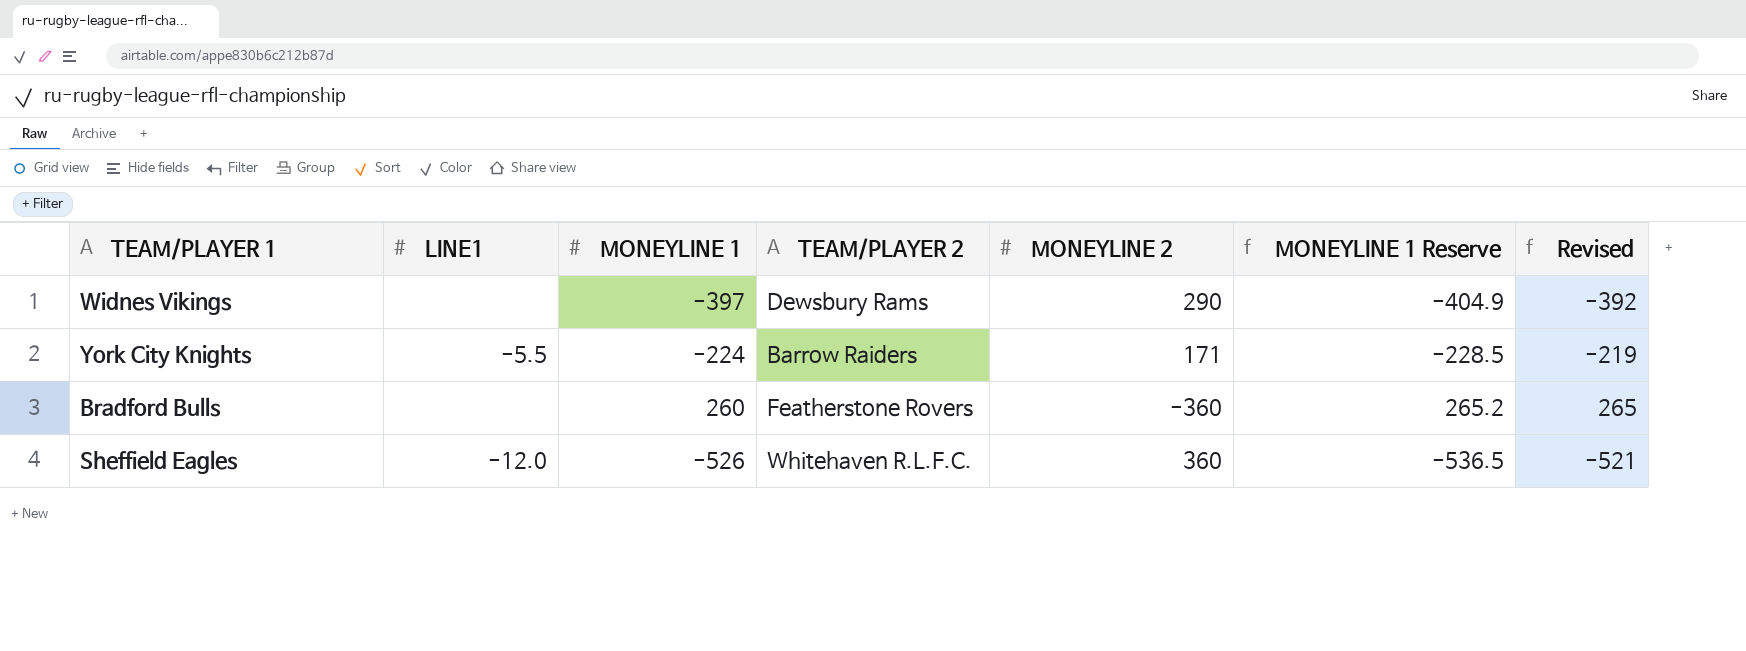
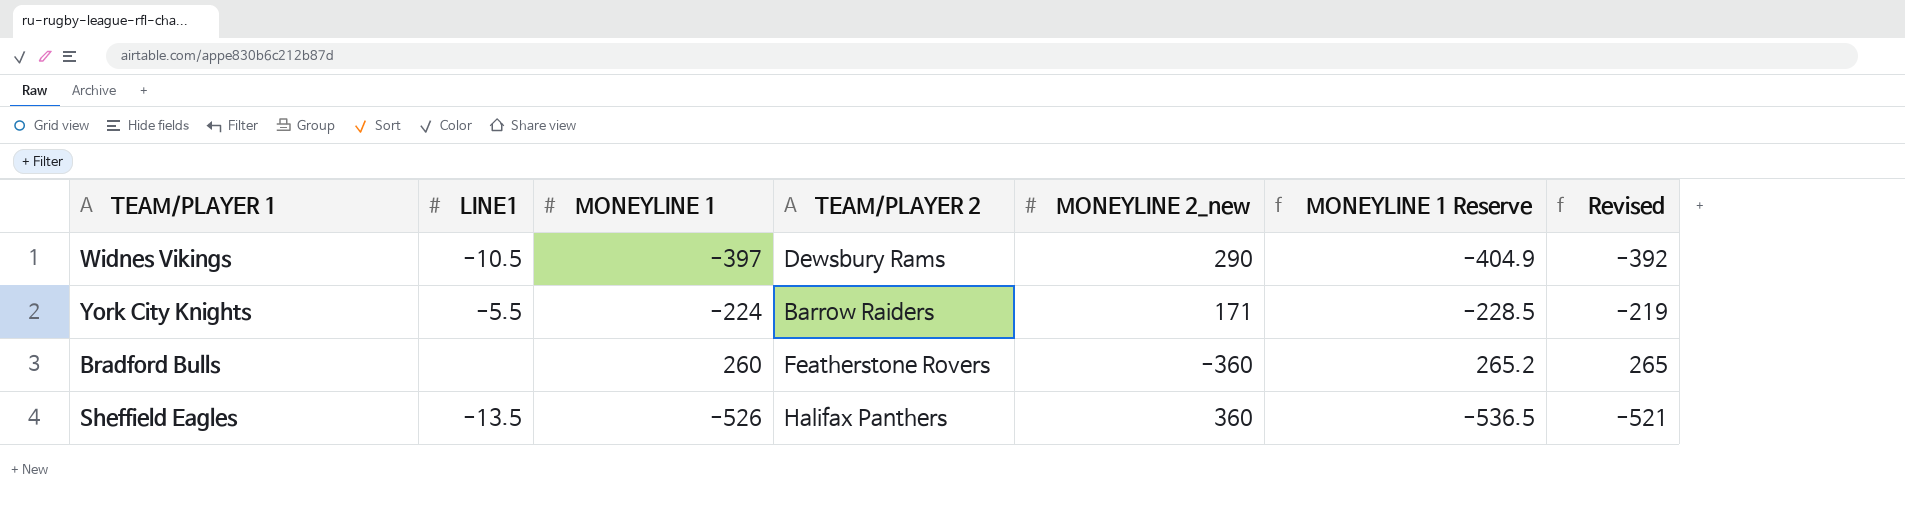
column name: MONEYLINE 2 -> MONEYLINE 2_new
Widnes Vikings | LINE1: none -> -10.5
Sheffield Eagles | LINE1: -12.0 -> -13.5
Sheffield Eagles | TEAM/PLAYER 2: Whitehaven R.L.F.C. -> Halifax Panthers

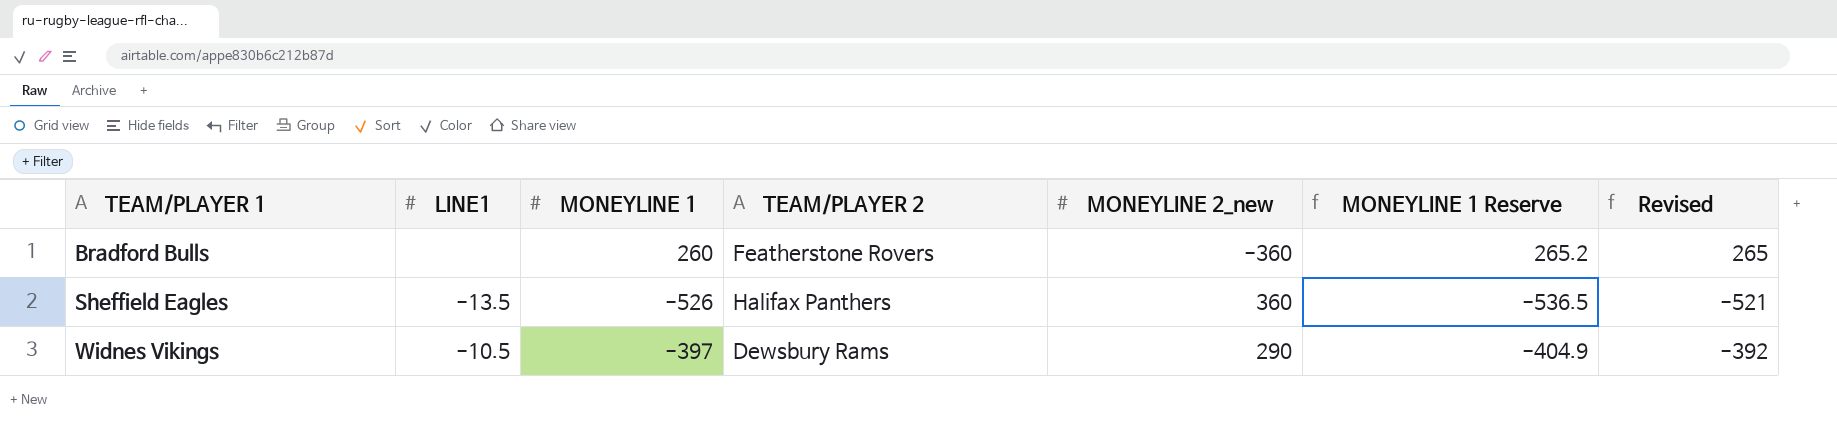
row order: none -> TEAM/PLAYER 1 ascending
row York City Knights: -5.5 | -224 | Barrow Raiders | 171 | -228.5 | -219 -> none

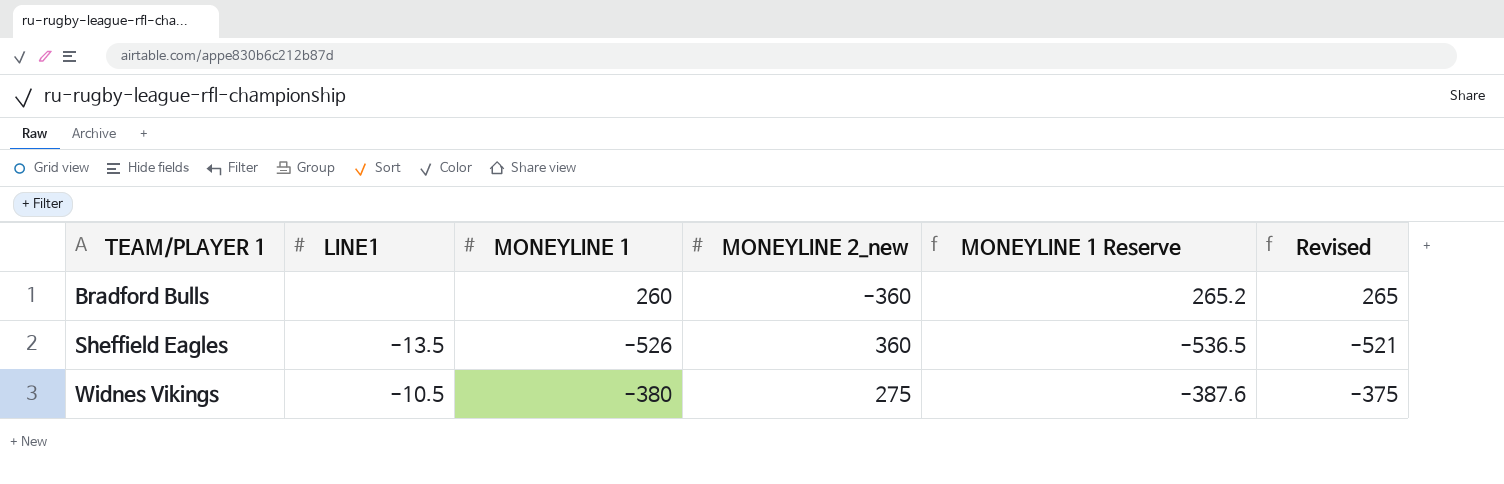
column TEAM/PLAYER 2 | position: 4 -> none
Widnes Vikings | MONEYLINE 1: -397 -> -380
Widnes Vikings | MONEYLINE 2_new: 290 -> 275
Widnes Vikings | MONEYLINE 1 Reserve: -404.9 -> -387.6
Widnes Vikings | Revised: -392 -> -375

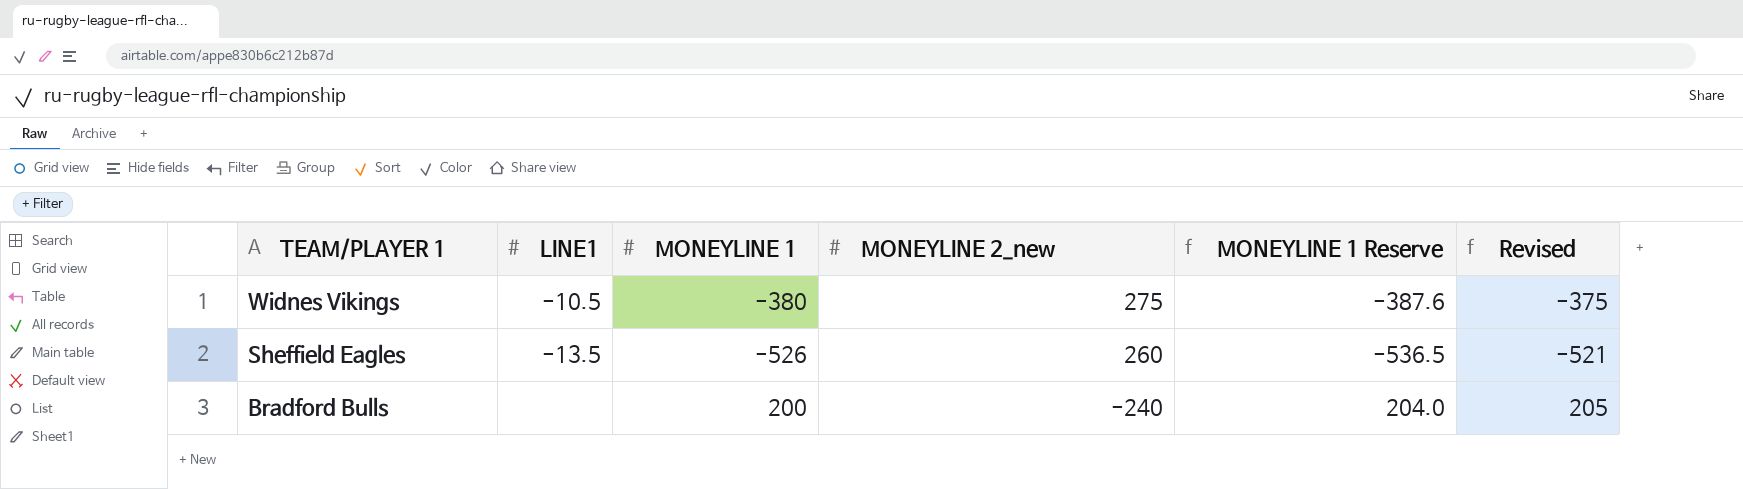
row order: TEAM/PLAYER 1 ascending -> TEAM/PLAYER 1 descending
Sheffield Eagles | MONEYLINE 2_new: 360 -> 260
Bradford Bulls | MONEYLINE 1: 260 -> 200
Bradford Bulls | MONEYLINE 2_new: -360 -> -240
Bradford Bulls | MONEYLINE 1 Reserve: 265.2 -> 204.0
Bradford Bulls | Revised: 265 -> 205

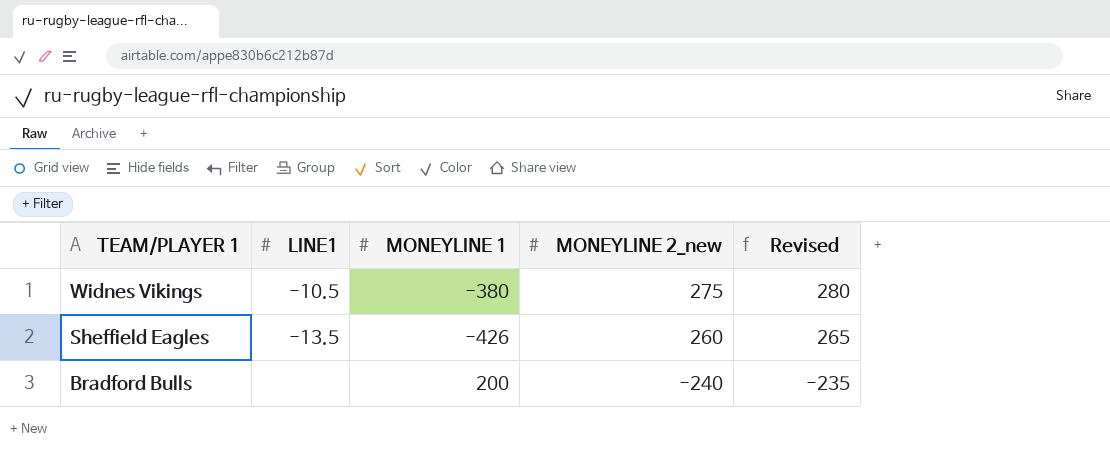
column MONEYLINE 1 Reserve | formula: [MONEYLINE 1] * 1.02 -> none
column Revised | formula: [MONEYLINE 1] + 5 -> [MONEYLINE 2_new] + 5
Sheffield Eagles | MONEYLINE 1: -526 -> -426

